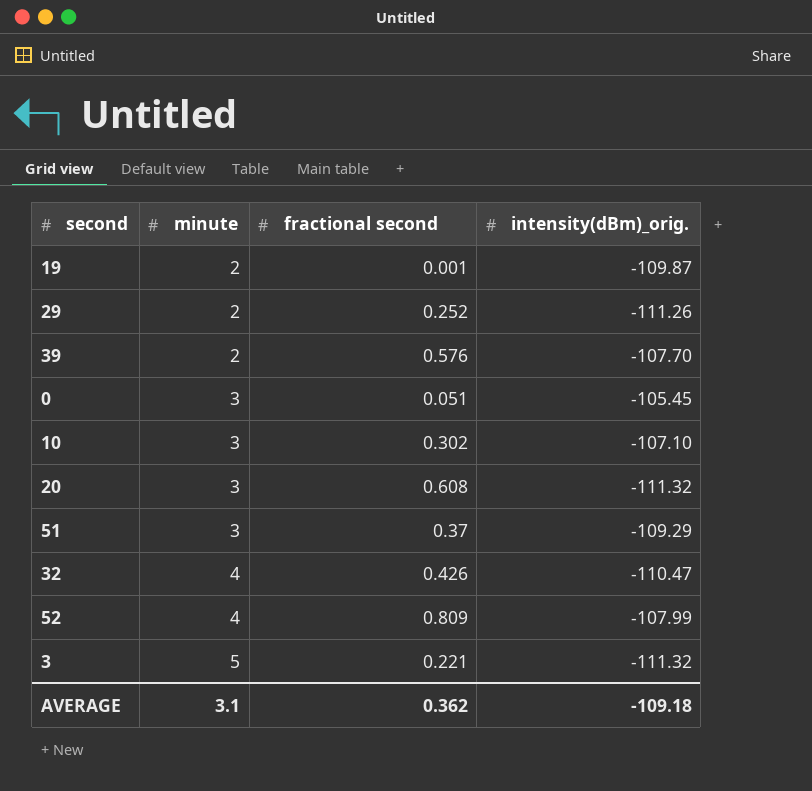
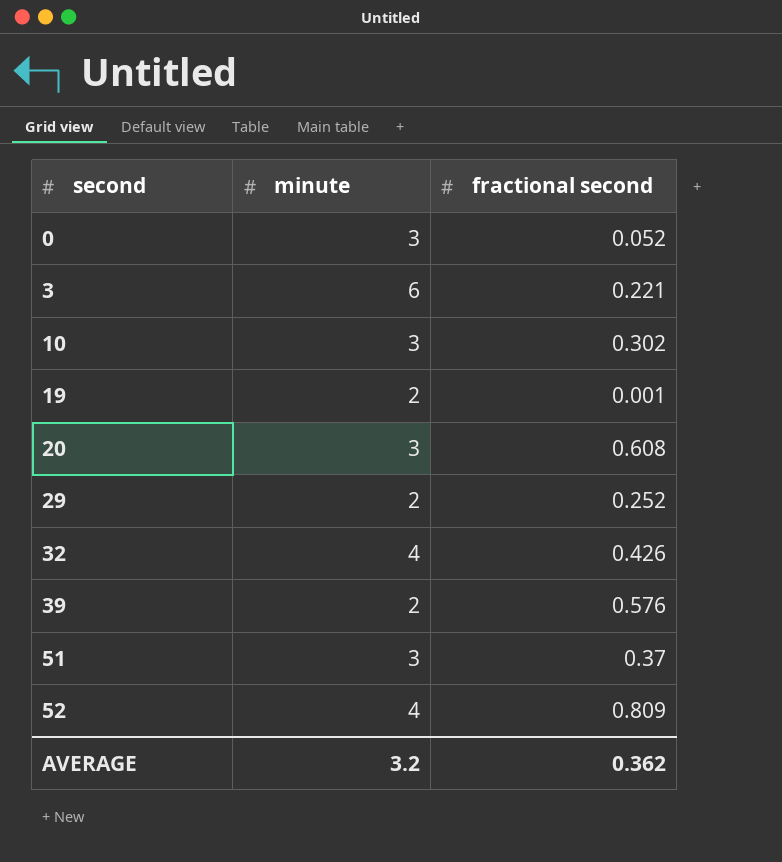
row order: minute ascending -> second ascending
column intensity(dBm)_orig. | position: 4 -> none
0 | fractional second: 0.051 -> 0.052
3 | minute: 5 -> 6
AVERAGE | minute: 3.1 -> 3.2

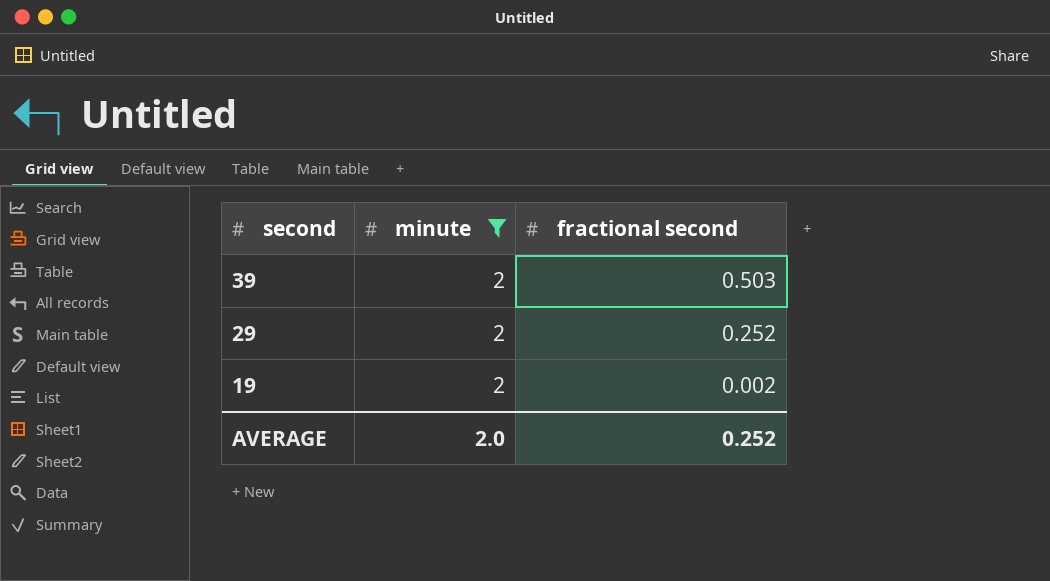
filter: none -> minute = 2
row order: second ascending -> second descending
39 | fractional second: 0.576 -> 0.503
19 | fractional second: 0.001 -> 0.002
AVERAGE | minute: 3.2 -> 2.0
AVERAGE | fractional second: 0.362 -> 0.252

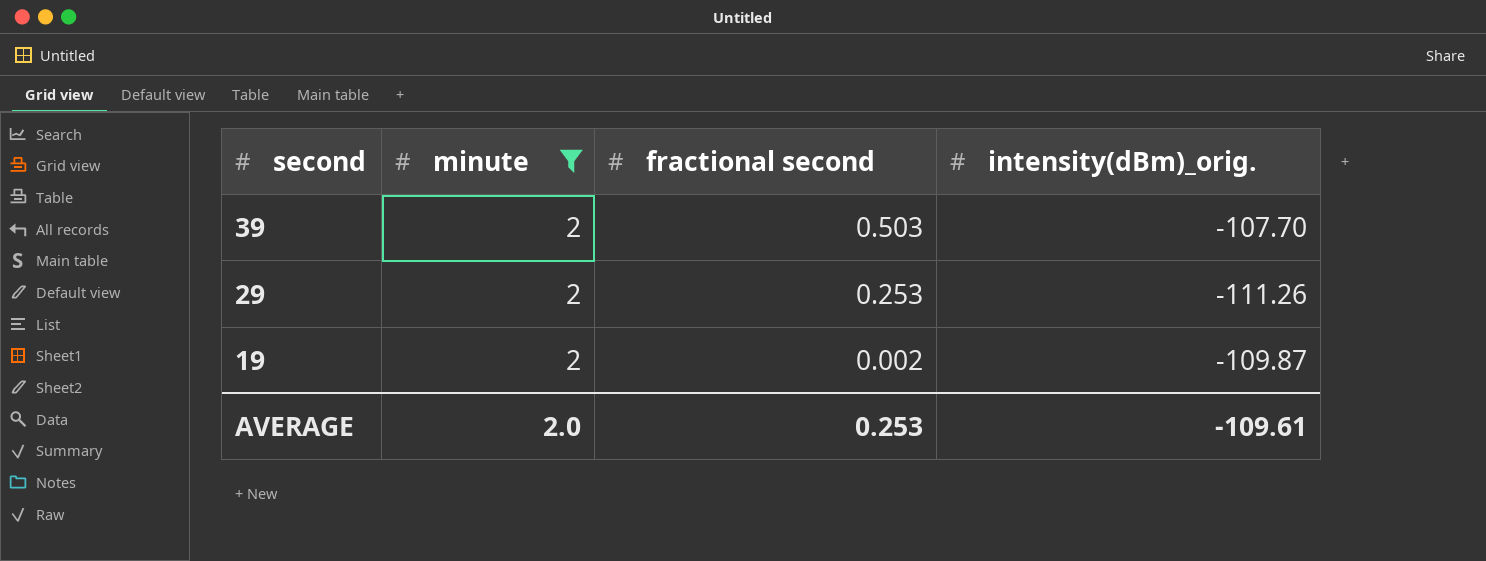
column intensity(dBm)_orig. | position: none -> 4
29 | fractional second: 0.252 -> 0.253
AVERAGE | fractional second: 0.252 -> 0.253

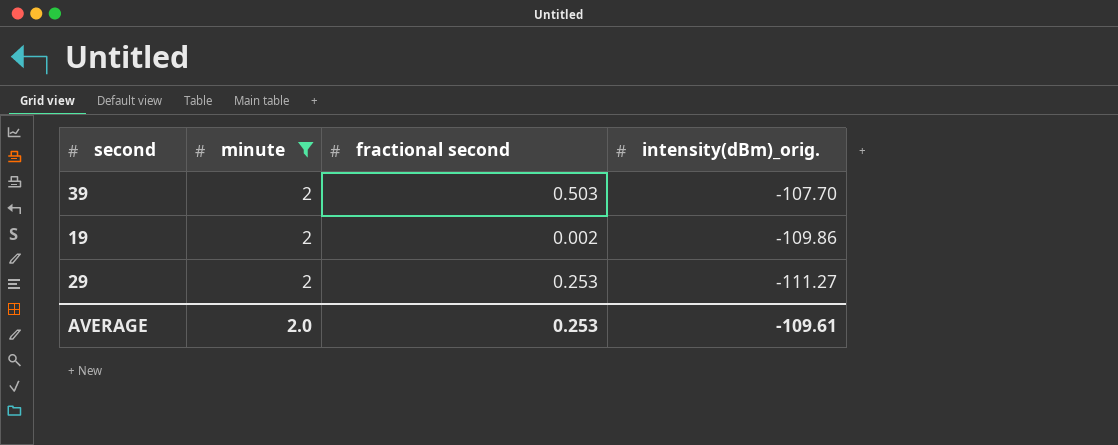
row order: second descending -> intensity(dBm)_orig. descending
19 | intensity(dBm)_orig.: -109.87 -> -109.86
29 | intensity(dBm)_orig.: -111.26 -> -111.27

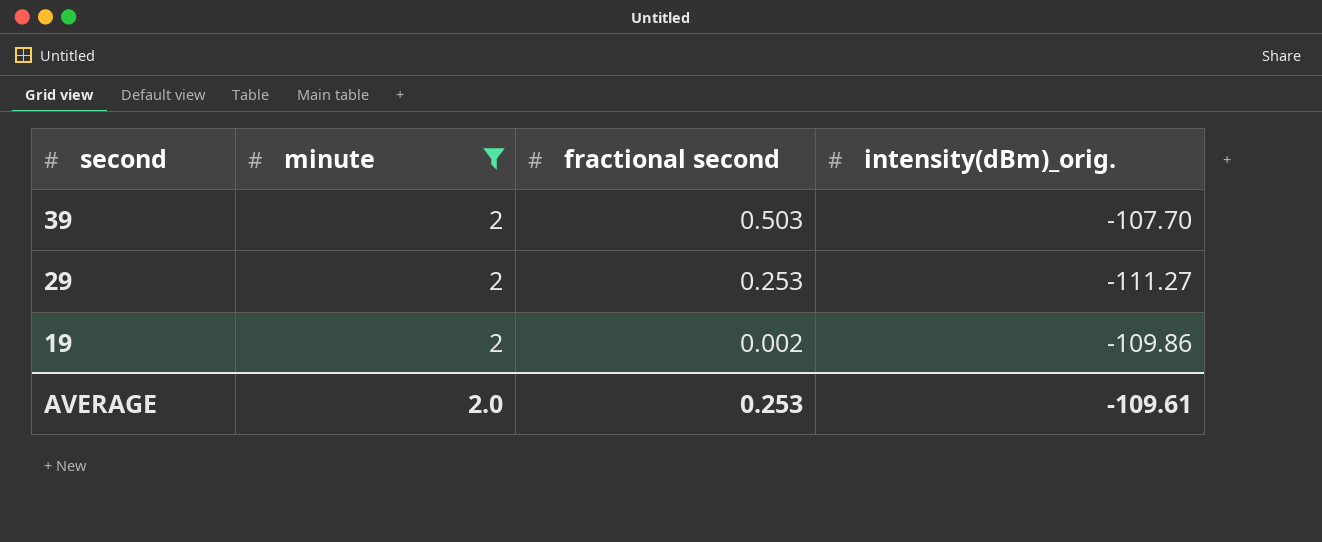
row order: intensity(dBm)_orig. descending -> second descending

